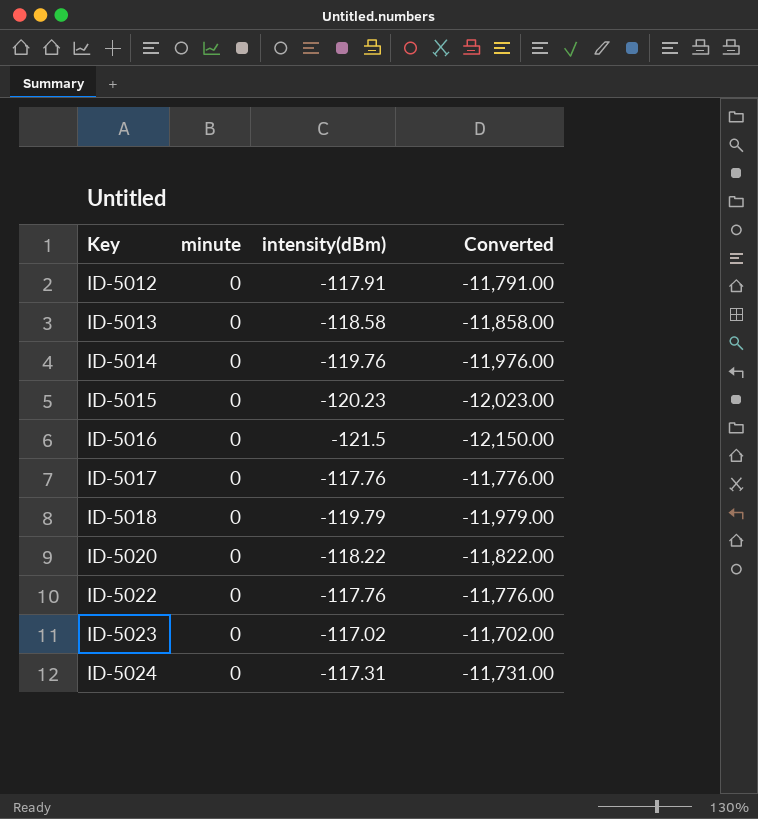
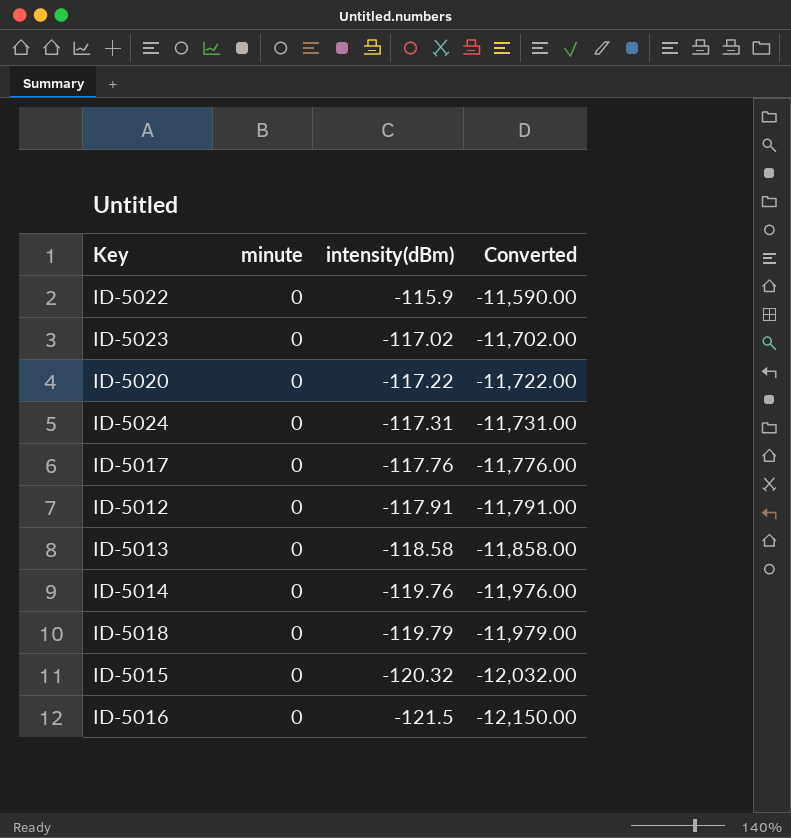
row order: Key ascending -> intensity(dBm) descending
ID-5022 | intensity(dBm): -117.76 -> -115.9
ID-5022 | Converted: -11,776.00 -> -11,590.00
ID-5020 | intensity(dBm): -118.22 -> -117.22
ID-5020 | Converted: -11,822.00 -> -11,722.00
ID-5015 | intensity(dBm): -120.23 -> -120.32
ID-5015 | Converted: -12,023.00 -> -12,032.00

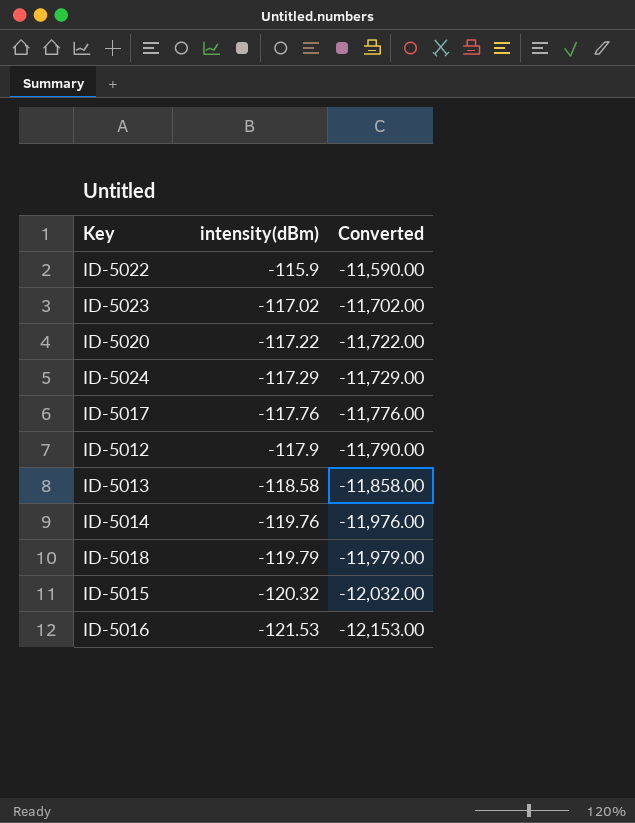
column minute | position: 2 -> none
ID-5024 | intensity(dBm): -117.31 -> -117.29
ID-5024 | Converted: -11,731.00 -> -11,729.00
ID-5012 | intensity(dBm): -117.91 -> -117.9
ID-5012 | Converted: -11,791.00 -> -11,790.00
ID-5016 | intensity(dBm): -121.5 -> -121.53
ID-5016 | Converted: -12,150.00 -> -12,153.00

